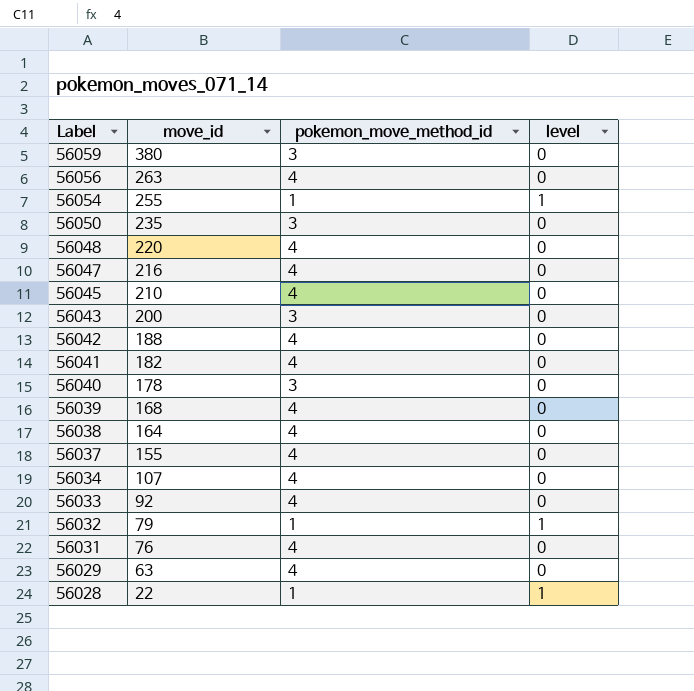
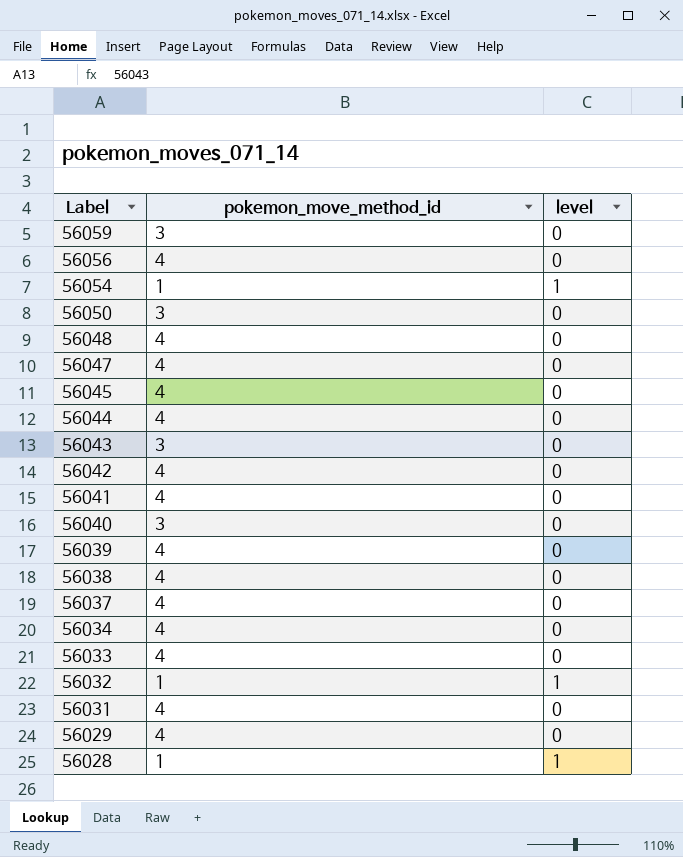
column move_id | position: 2 -> none
row 56044: none -> 4 | 0

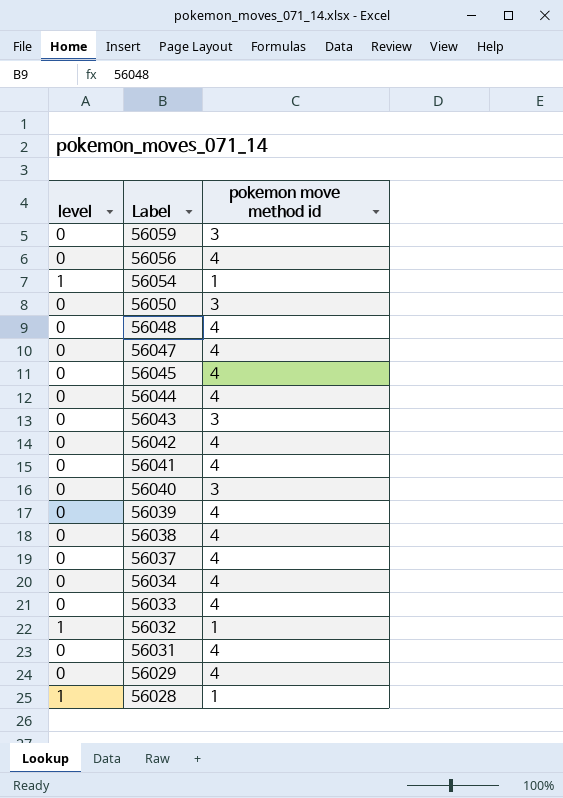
column level | position: 3 -> 1
column name: pokemon_move_method_id -> pokemon move method id

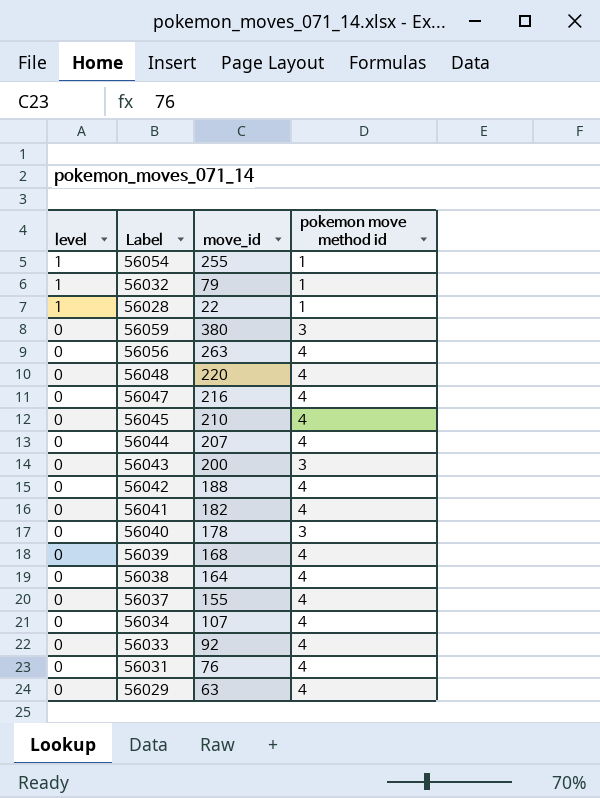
row order: Label descending -> level descending
column move_id | position: none -> 3
row 56050: 0 | 3 -> none

